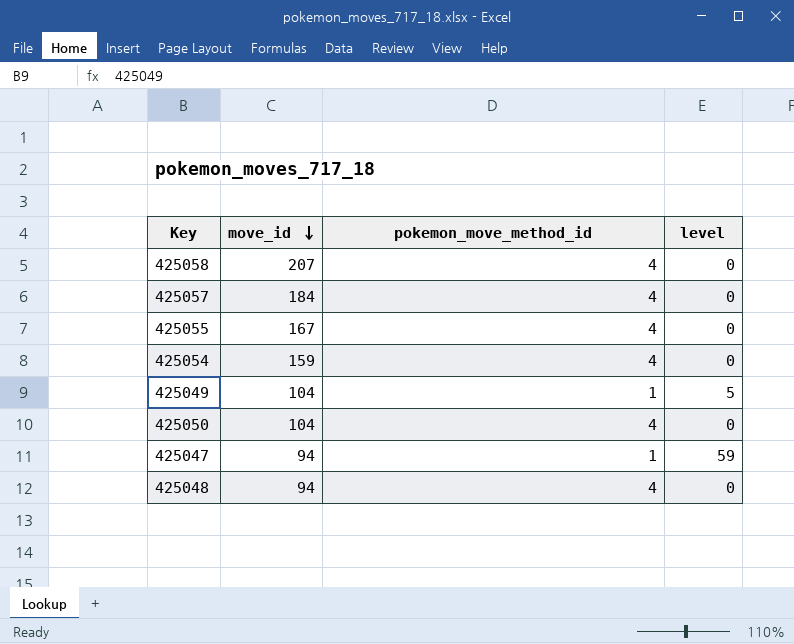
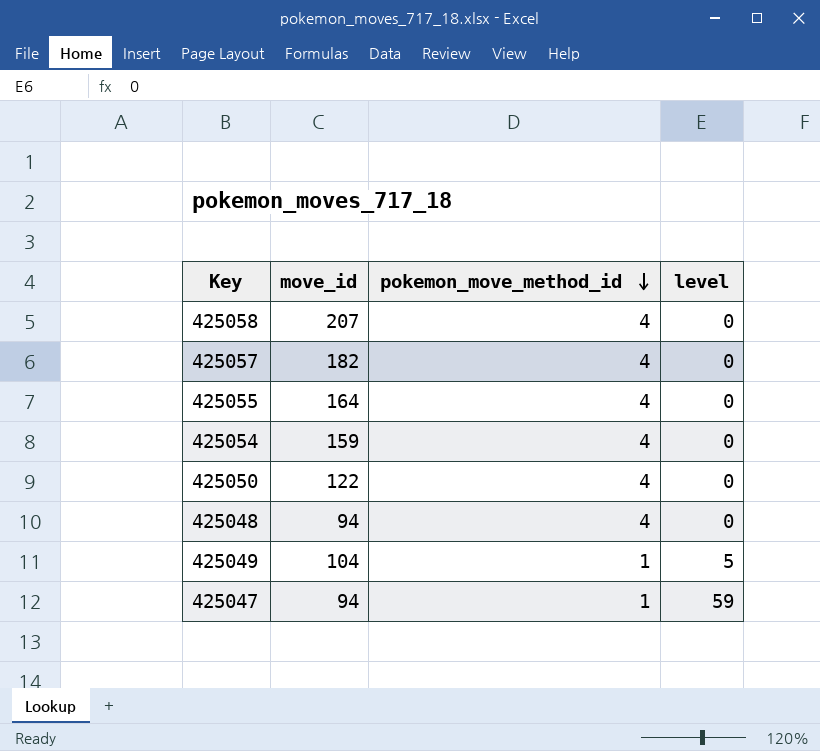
row order: move_id descending -> pokemon_move_method_id descending
425057 | move_id: 184 -> 182
425055 | move_id: 167 -> 164
425050 | move_id: 104 -> 122

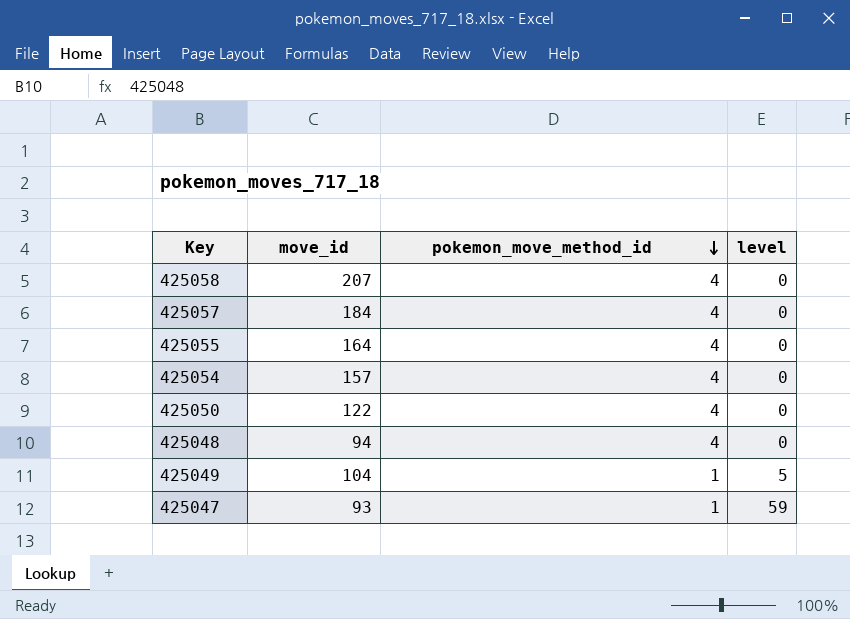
425057 | move_id: 182 -> 184
425054 | move_id: 159 -> 157
425047 | move_id: 94 -> 93

